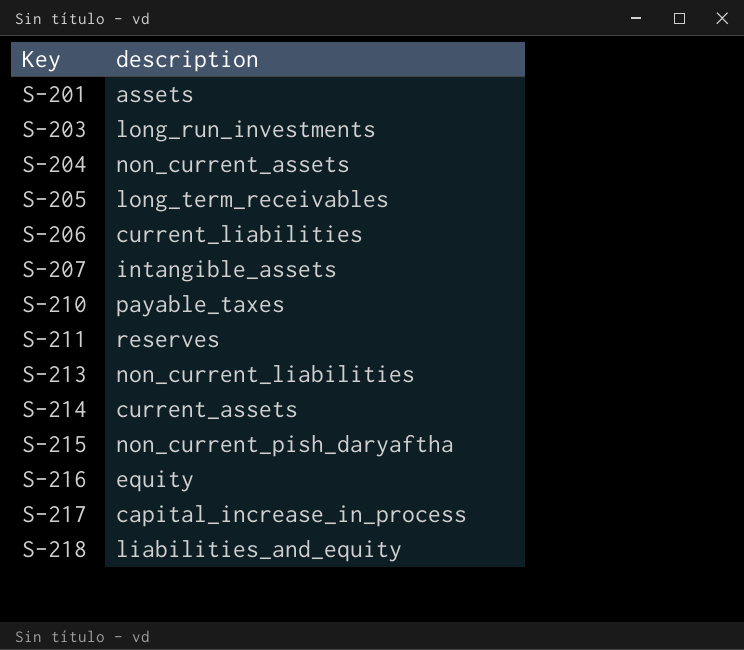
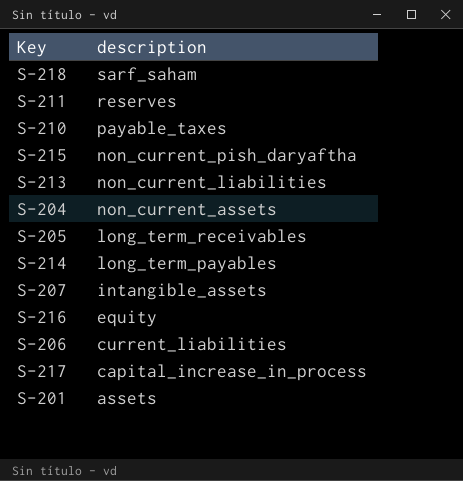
row order: Key ascending -> description descending
row S-203: long_run_investments -> none
S-218 | description: liabilities_and_equity -> sarf_saham
S-214 | description: current_assets -> long_term_payables

